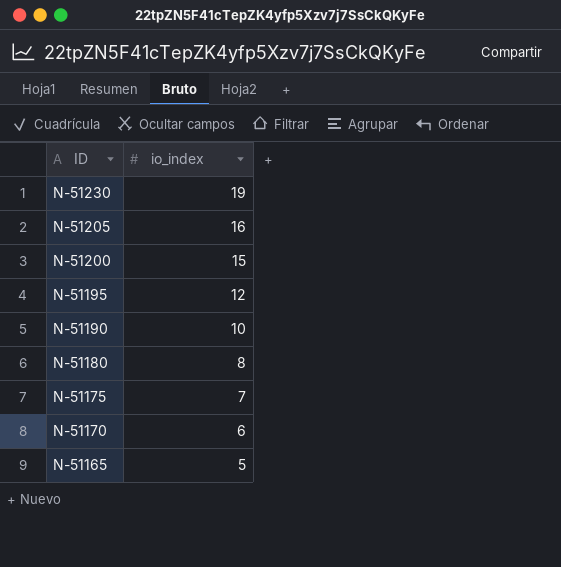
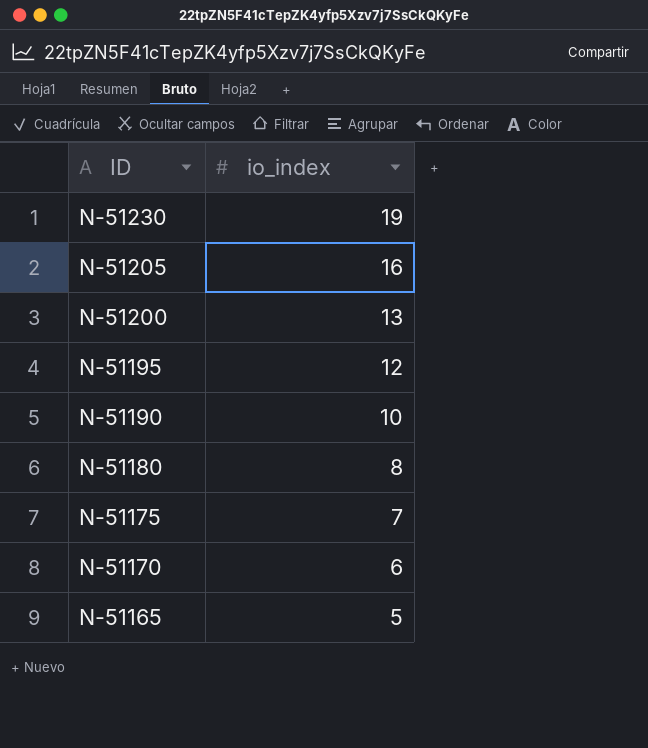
N-51200 | io_index: 15 -> 13

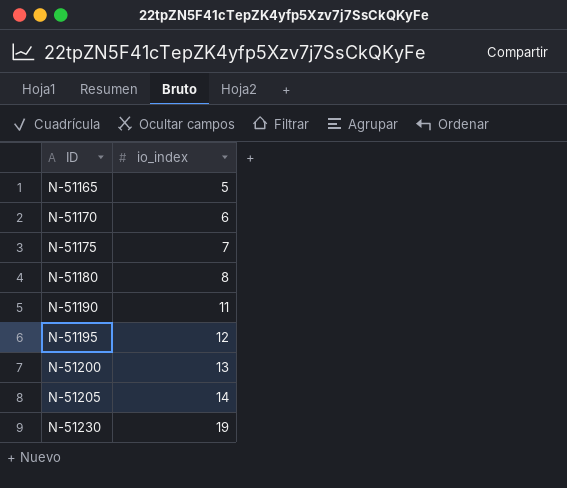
row order: ID descending -> ID ascending
N-51190 | io_index: 10 -> 11
N-51205 | io_index: 16 -> 14

